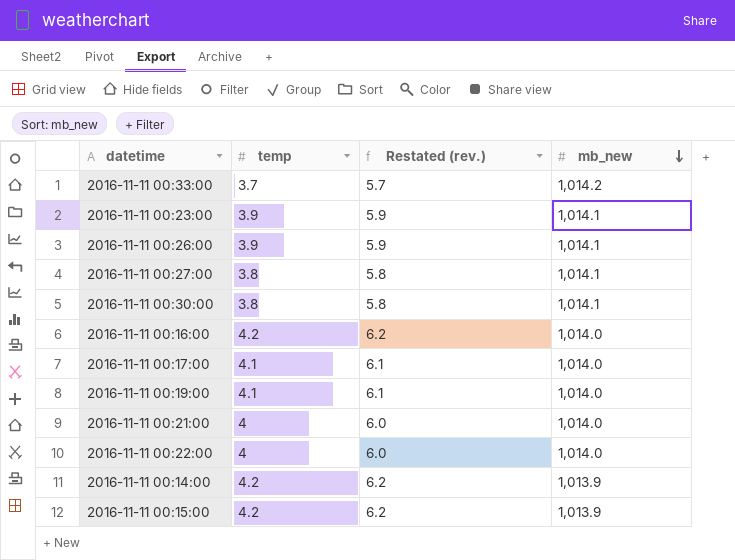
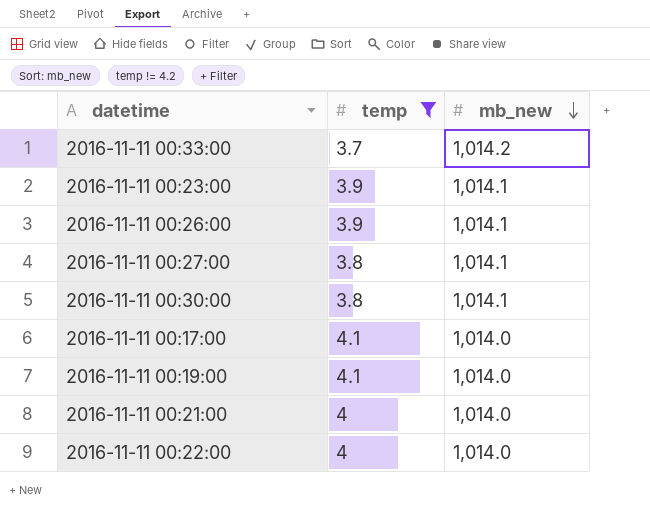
filter: none -> temp != 4.2
column Restated (rev.) | formula: [temp] + 2 -> none

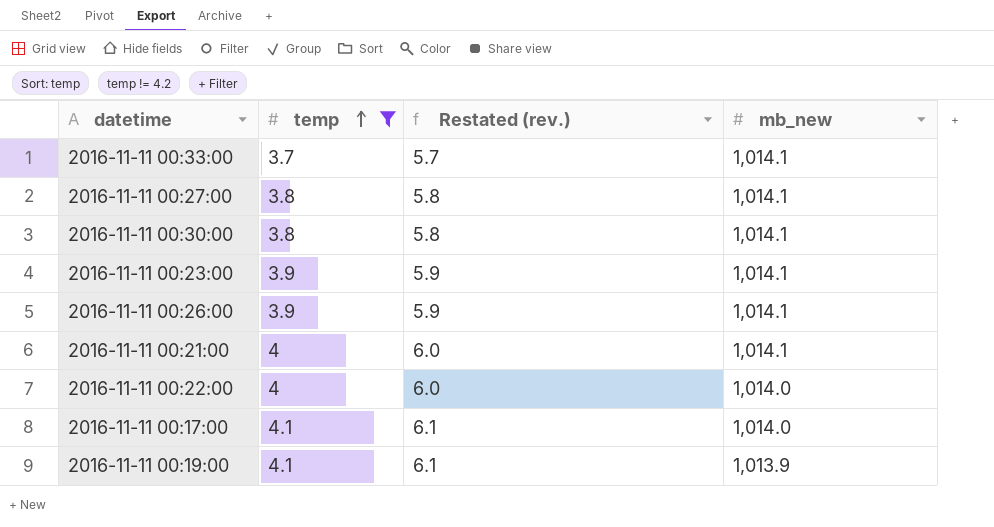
row order: mb_new descending -> temp ascending
column Restated (rev.) | formula: none -> [temp] + 2
2016-11-11 00:33:00 | mb_new: 1,014.2 -> 1,014.1
2016-11-11 00:21:00 | mb_new: 1,014.0 -> 1,014.1
2016-11-11 00:19:00 | mb_new: 1,014.0 -> 1,013.9

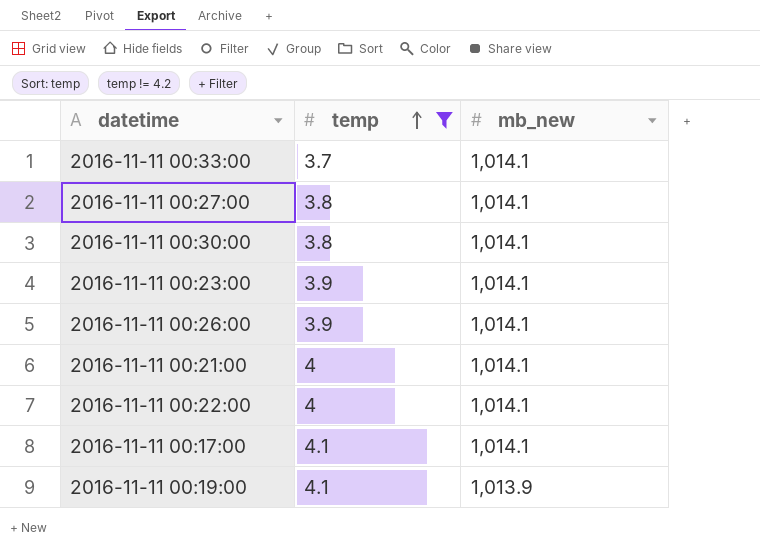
column Restated (rev.) | formula: [temp] + 2 -> none
2016-11-11 00:22:00 | mb_new: 1,014.0 -> 1,014.1
2016-11-11 00:17:00 | mb_new: 1,014.0 -> 1,014.1

